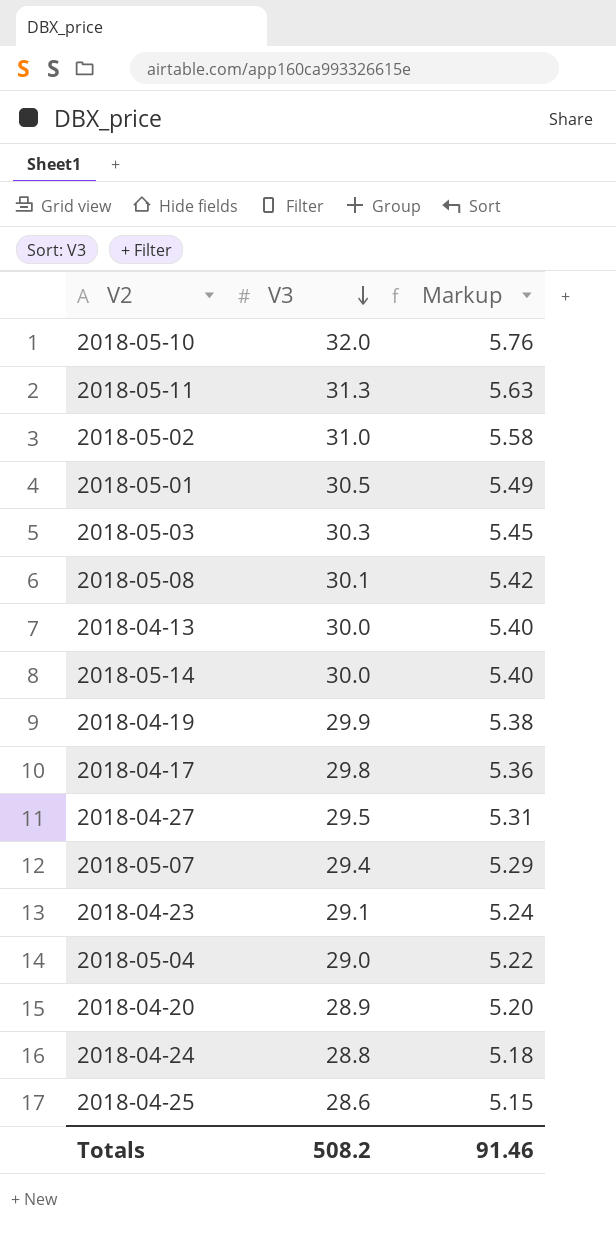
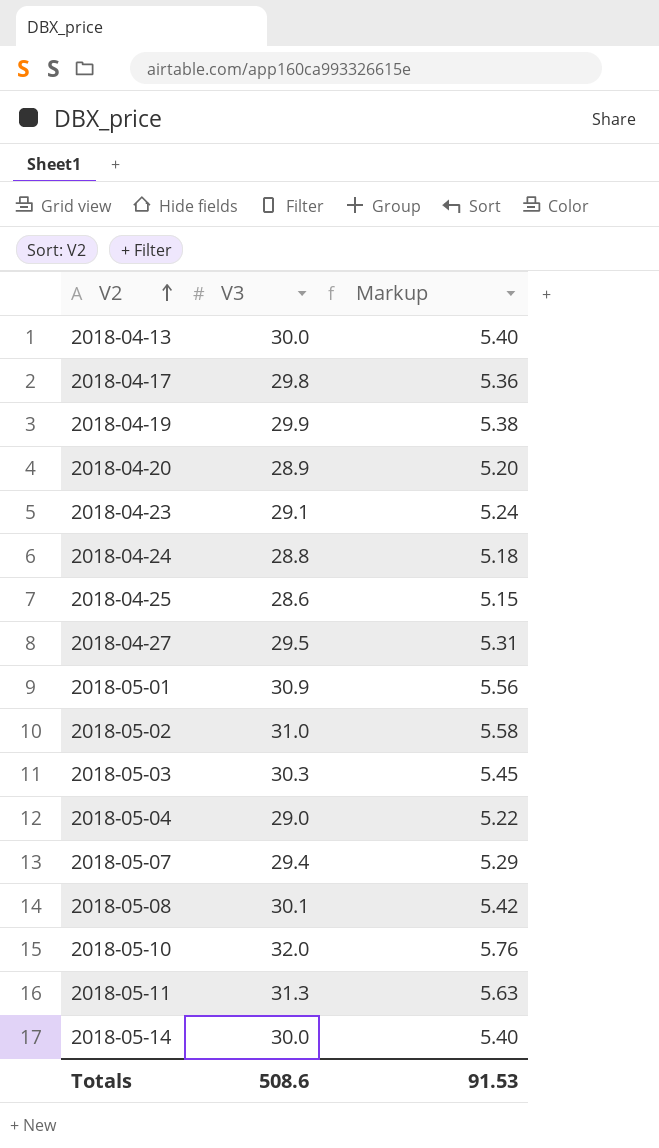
row order: V3 descending -> V2 ascending
2018-05-01 | V3: 30.5 -> 30.9
2018-05-01 | Markup: 5.49 -> 5.56
Totals | V3: 508.2 -> 508.6
Totals | Markup: 91.46 -> 91.53

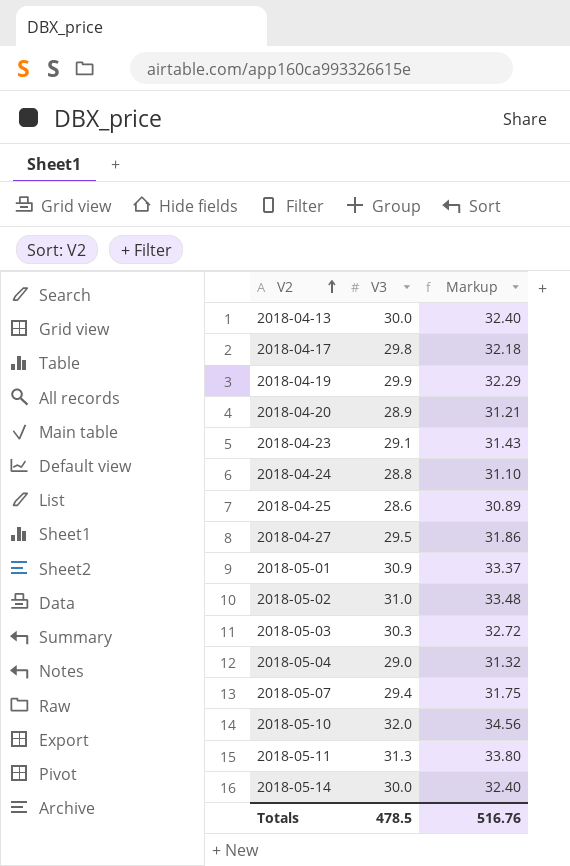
column Markup | formula: [V3] * 0.18 -> [V3] * 1.08
row 2018-05-08: 30.1 | 5.42 -> none
Totals | V3: 508.6 -> 478.5
Totals | Markup: 91.53 -> 516.76

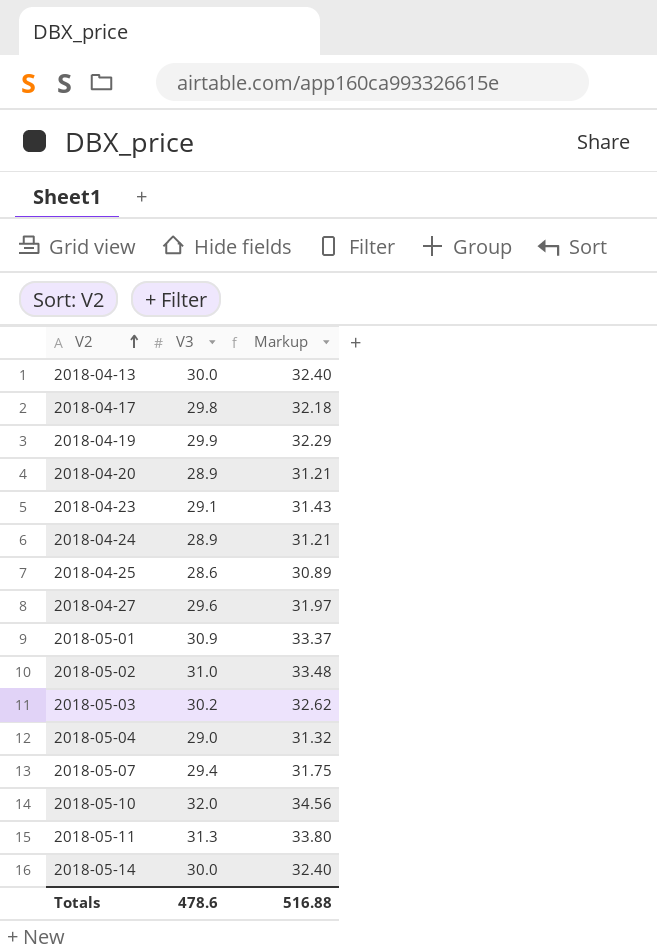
2018-04-24 | V3: 28.8 -> 28.9
2018-04-24 | Markup: 31.10 -> 31.21
2018-04-27 | V3: 29.5 -> 29.6
2018-04-27 | Markup: 31.86 -> 31.97
2018-05-03 | V3: 30.3 -> 30.2
2018-05-03 | Markup: 32.72 -> 32.62
Totals | V3: 478.5 -> 478.6
Totals | Markup: 516.76 -> 516.88

